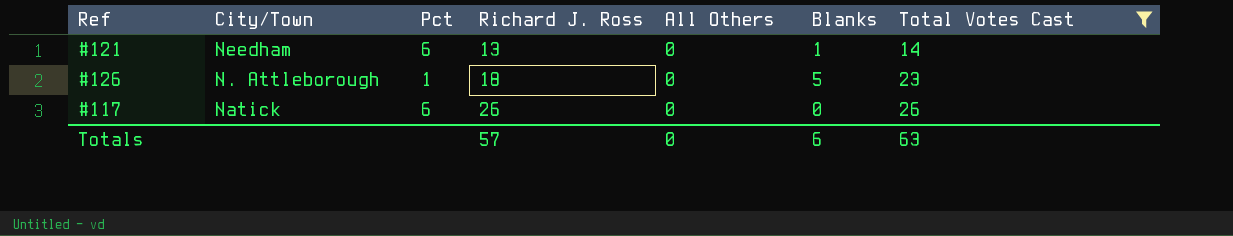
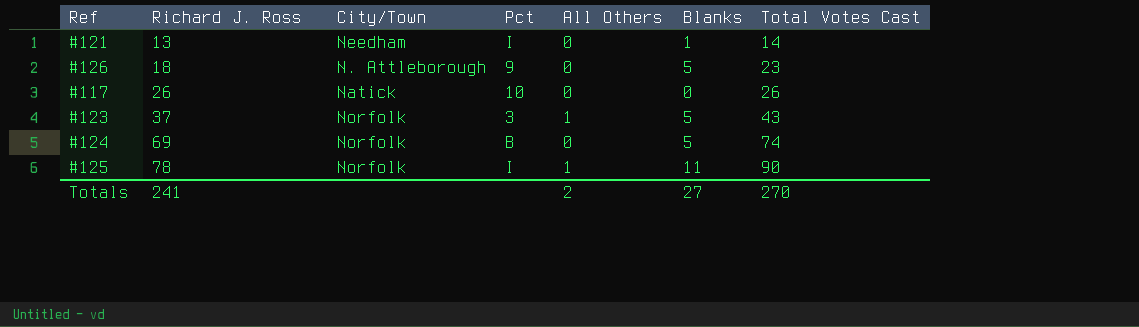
filter: Total Votes Cast <= 26 -> none
column Richard J. Ross | position: 4 -> 2
#121 | Pct: 6 -> I
#126 | Pct: 1 -> 9
#117 | Pct: 6 -> 10
Totals | Richard J. Ross: 57 -> 241
Totals | All Others: 0 -> 2
Totals | Blanks: 6 -> 27
Totals | Total Votes Cast: 63 -> 270

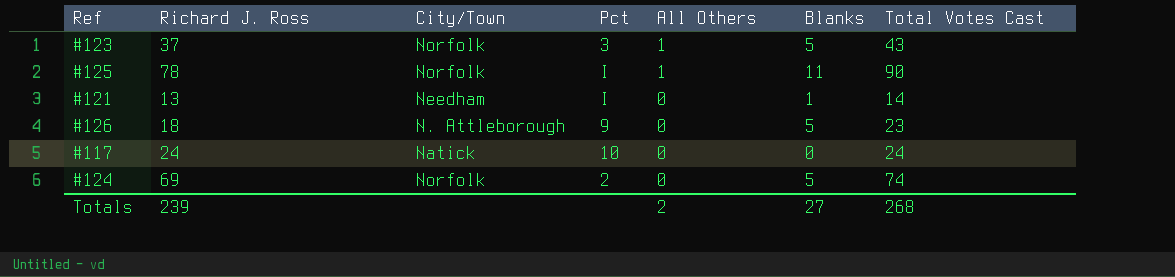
row order: Richard J. Ross ascending -> All Others descending
#117 | Richard J. Ross: 26 -> 24
#117 | Total Votes Cast: 26 -> 24
#124 | Pct: B -> 2
Totals | Richard J. Ross: 241 -> 239
Totals | Total Votes Cast: 270 -> 268

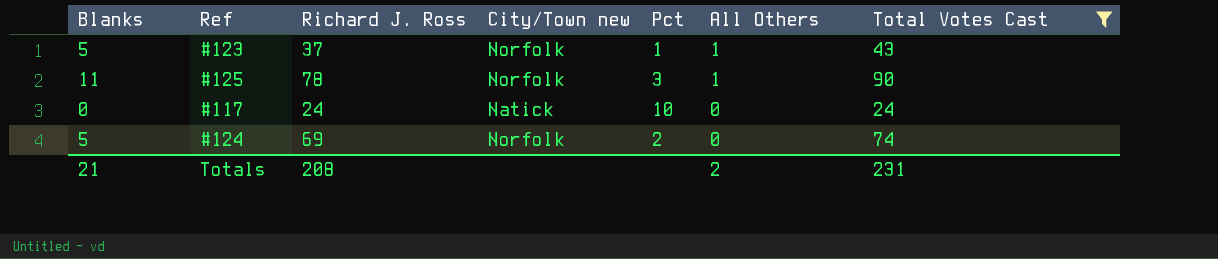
filter: none -> Total Votes Cast >= 24
column Blanks | position: 6 -> 1
column name: City/Town -> City/Town new
#123 | Pct: 3 -> 1
#125 | Pct: I -> 3
Totals | Blanks: 27 -> 21
Totals | Richard J. Ross: 239 -> 208
Totals | Total Votes Cast: 268 -> 231

